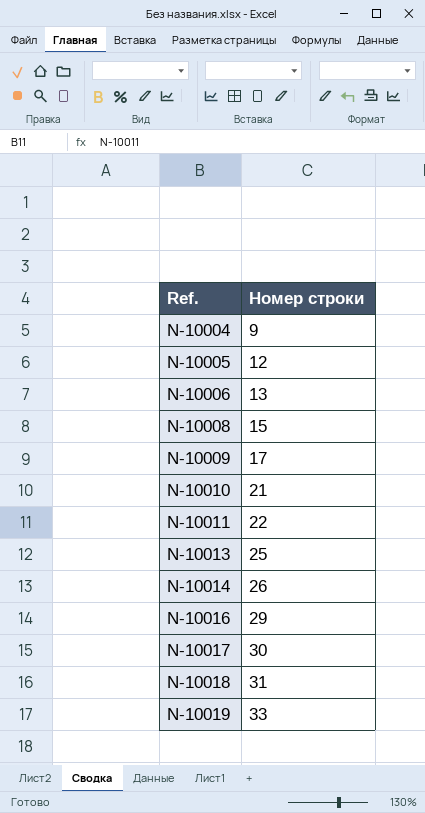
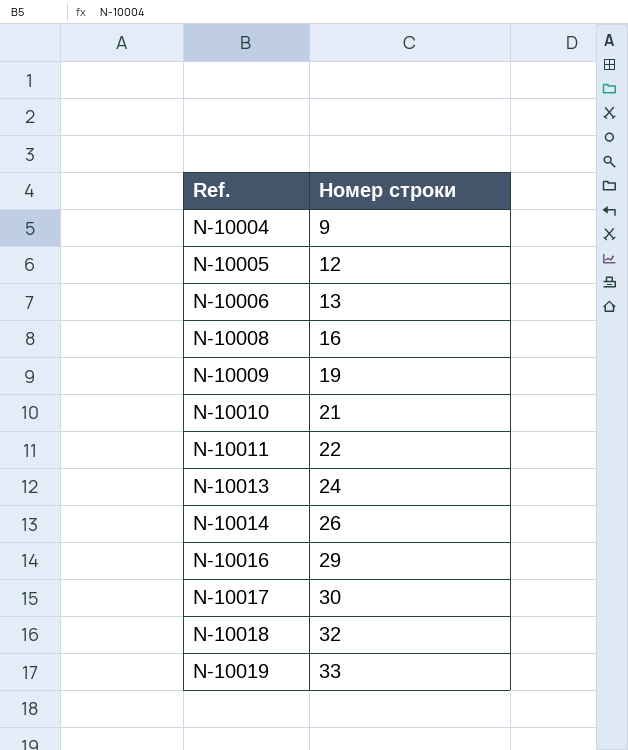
N-10008 | Номер строки: 15 -> 16
N-10009 | Номер строки: 17 -> 19
N-10013 | Номер строки: 25 -> 24
N-10018 | Номер строки: 31 -> 32

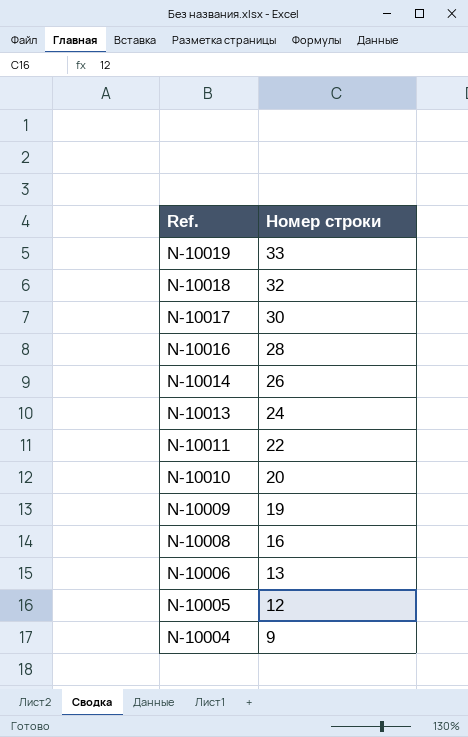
row order: Ref. ascending -> Ref. descending
N-10016 | Номер строки: 29 -> 28
N-10010 | Номер строки: 21 -> 20

